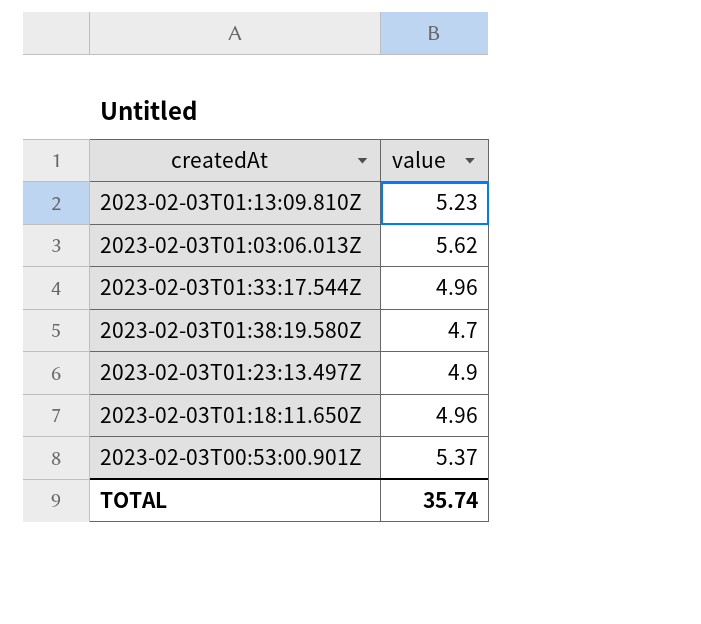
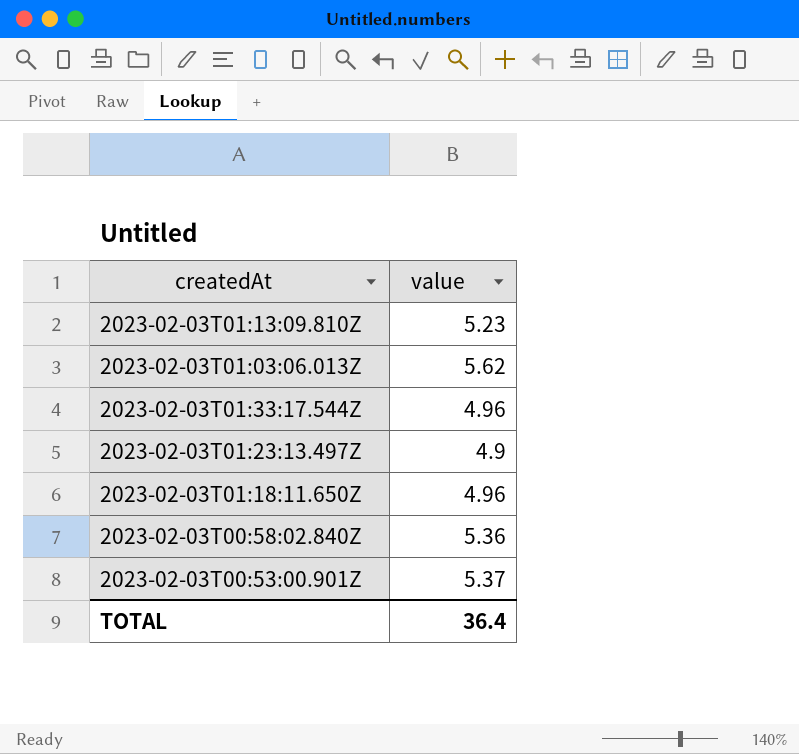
row 2023-02-03T01:38:19.580Z: 4.7 -> none
row 2023-02-03T00:58:02.840Z: none -> 5.36
TOTAL | value: 35.74 -> 36.4

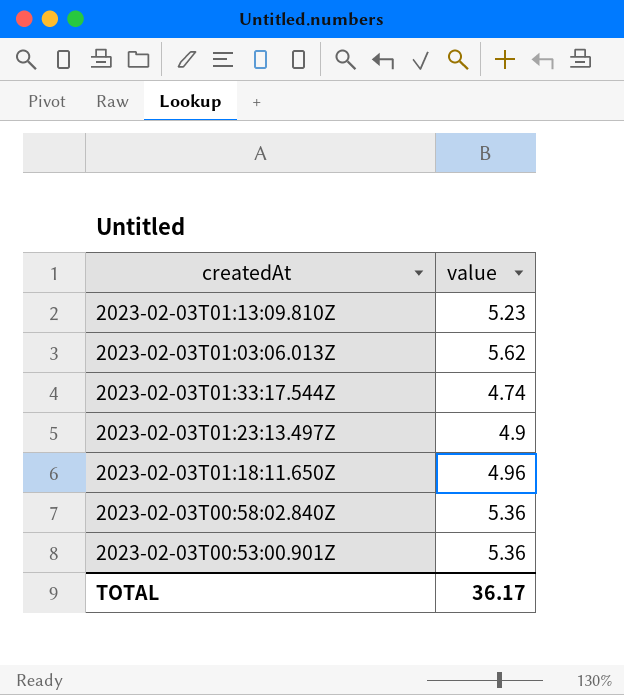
2023-02-03T01:33:17.544Z | value: 4.96 -> 4.74
2023-02-03T00:53:00.901Z | value: 5.37 -> 5.36
TOTAL | value: 36.4 -> 36.17

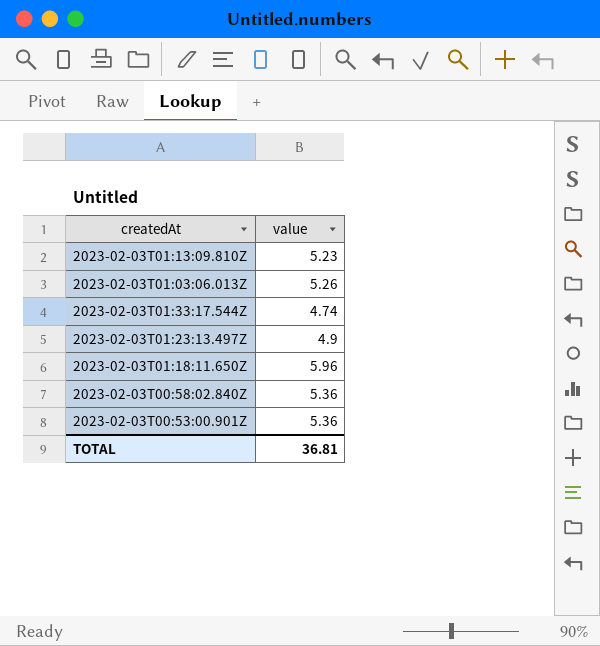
2023-02-03T01:03:06.013Z | value: 5.62 -> 5.26
2023-02-03T01:18:11.650Z | value: 4.96 -> 5.96
TOTAL | value: 36.17 -> 36.81

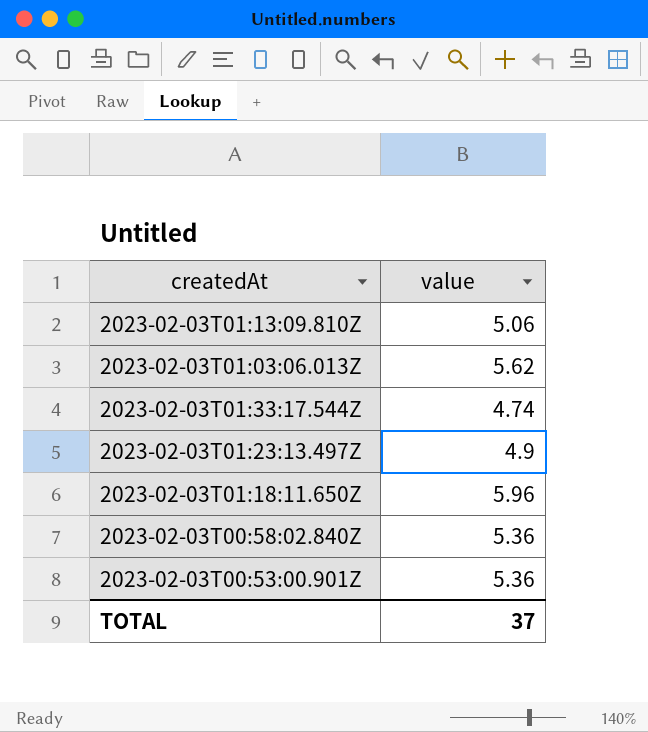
2023-02-03T01:13:09.810Z | value: 5.23 -> 5.06
2023-02-03T01:03:06.013Z | value: 5.26 -> 5.62
TOTAL | value: 36.81 -> 37

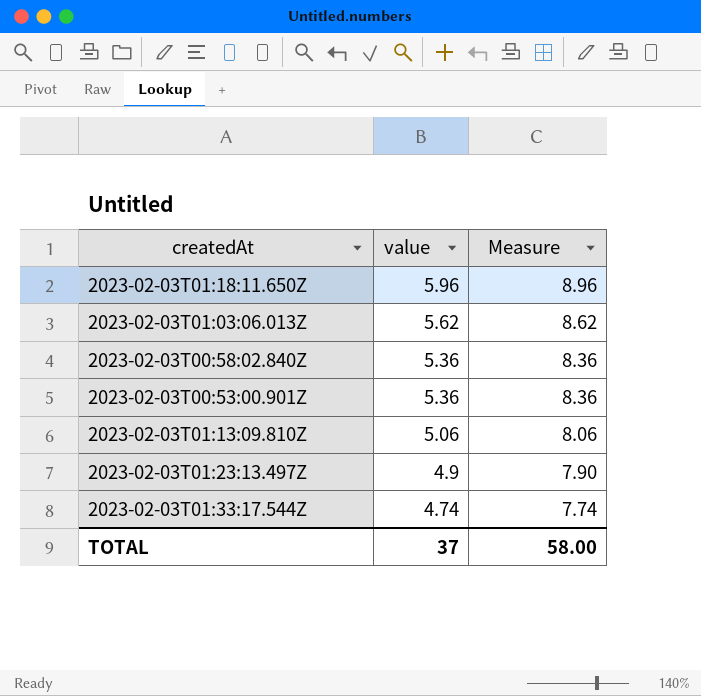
row order: none -> value descending
column Measure | formula: none -> [value] + 3

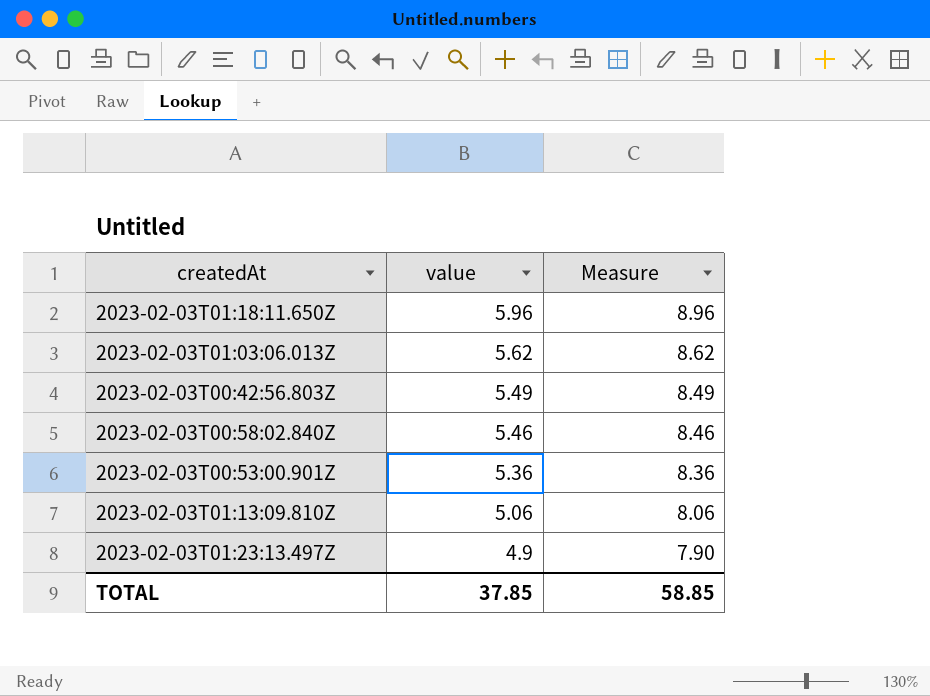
row 2023-02-03T01:33:17.544Z: 4.74 | 7.74 -> none
row 2023-02-03T00:42:56.803Z: none -> 5.49 | 8.49
2023-02-03T00:58:02.840Z | value: 5.36 -> 5.46
2023-02-03T00:58:02.840Z | Measure: 8.36 -> 8.46
TOTAL | value: 37 -> 37.85
TOTAL | Measure: 58.00 -> 58.85

